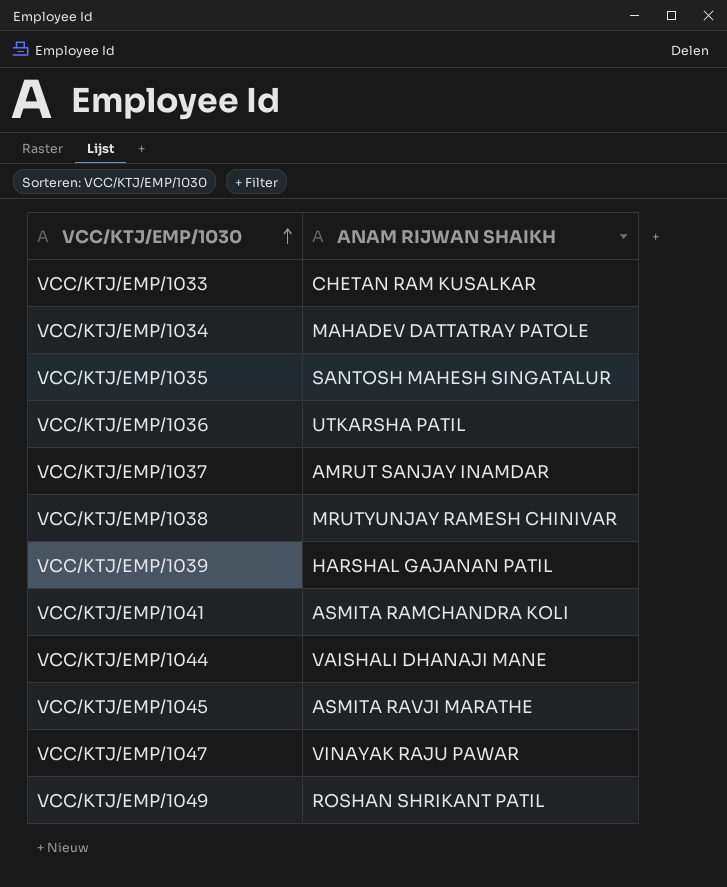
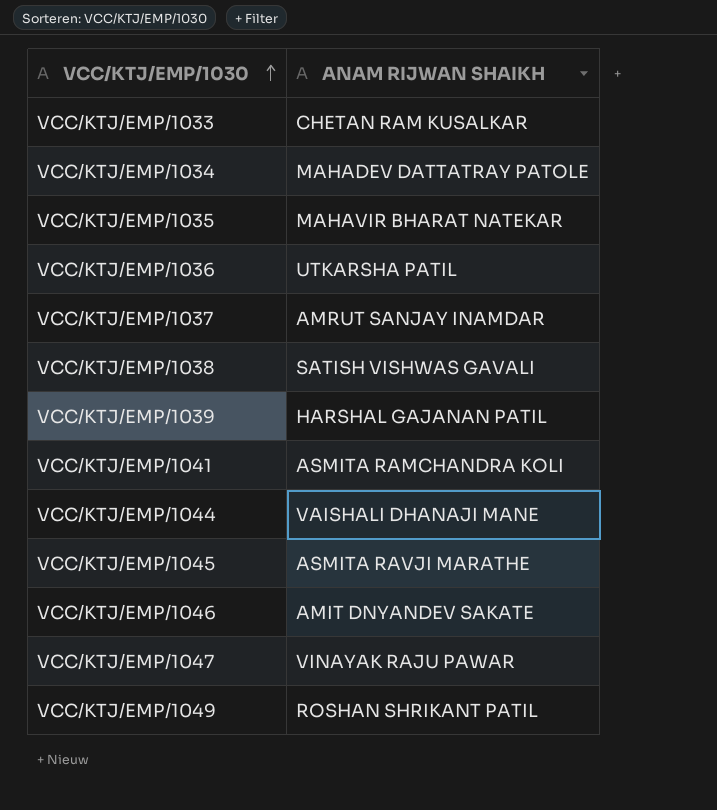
VCC/KTJ/EMP/1035 | ANAM RIJWAN SHAIKH: SANTOSH MAHESH SINGATALUR -> MAHAVIR BHARAT NATEKAR
VCC/KTJ/EMP/1038 | ANAM RIJWAN SHAIKH: MRUTYUNJAY RAMESH CHINIVAR -> SATISH VISHWAS GAVALI
row VCC/KTJ/EMP/1046: none -> AMIT DNYANDEV SAKATE

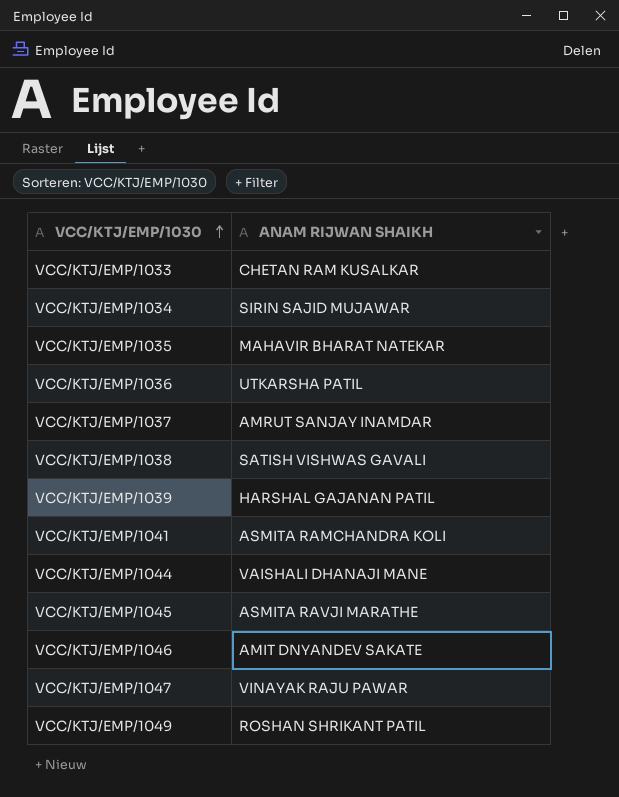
VCC/KTJ/EMP/1034 | ANAM RIJWAN SHAIKH: MAHADEV DATTATRAY PATOLE -> SIRIN SAJID MUJAWAR

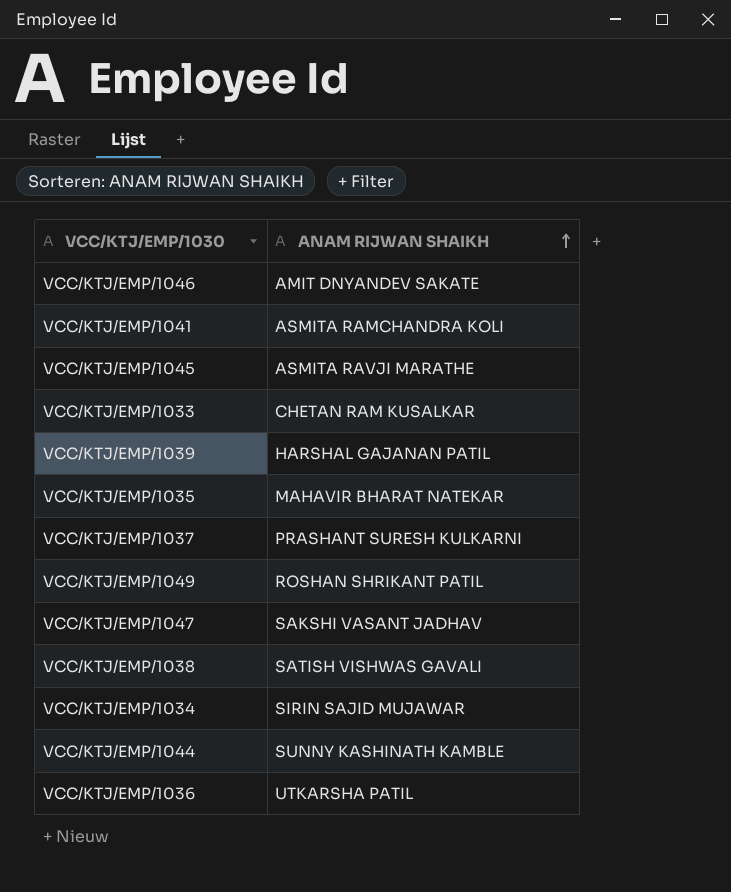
row order: VCC/KTJ/EMP/1030 ascending -> ANAM RIJWAN SHAIKH ascending
VCC/KTJ/EMP/1037 | ANAM RIJWAN SHAIKH: AMRUT SANJAY INAMDAR -> PRASHANT SURESH KULKARNI
VCC/KTJ/EMP/1047 | ANAM RIJWAN SHAIKH: VINAYAK RAJU PAWAR -> SAKSHI VASANT JADHAV
VCC/KTJ/EMP/1044 | ANAM RIJWAN SHAIKH: VAISHALI DHANAJI MANE -> SUNNY KASHINATH KAMBLE

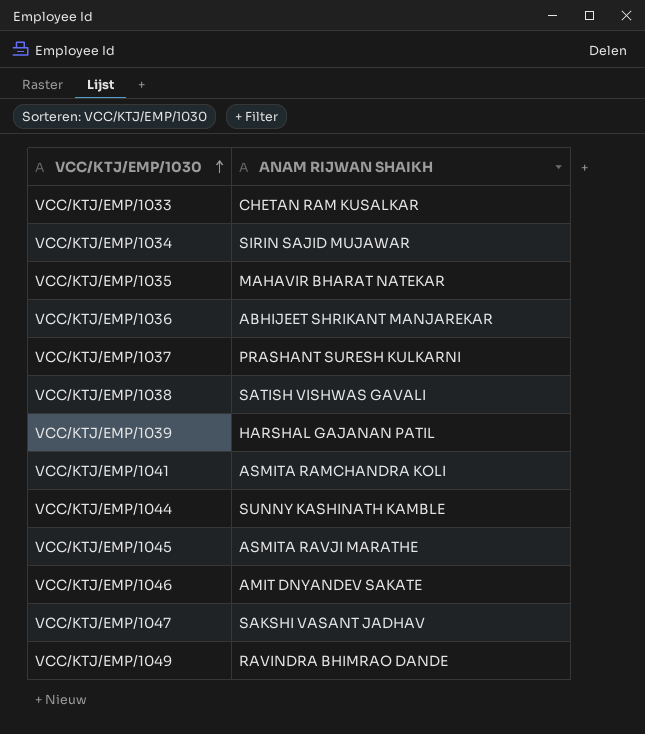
row order: ANAM RIJWAN SHAIKH ascending -> VCC/KTJ/EMP/1030 ascending
VCC/KTJ/EMP/1036 | ANAM RIJWAN SHAIKH: UTKARSHA PATIL -> ABHIJEET SHRIKANT MANJAREKAR
VCC/KTJ/EMP/1049 | ANAM RIJWAN SHAIKH: ROSHAN SHRIKANT PATIL -> RAVINDRA BHIMRAO DANDE

